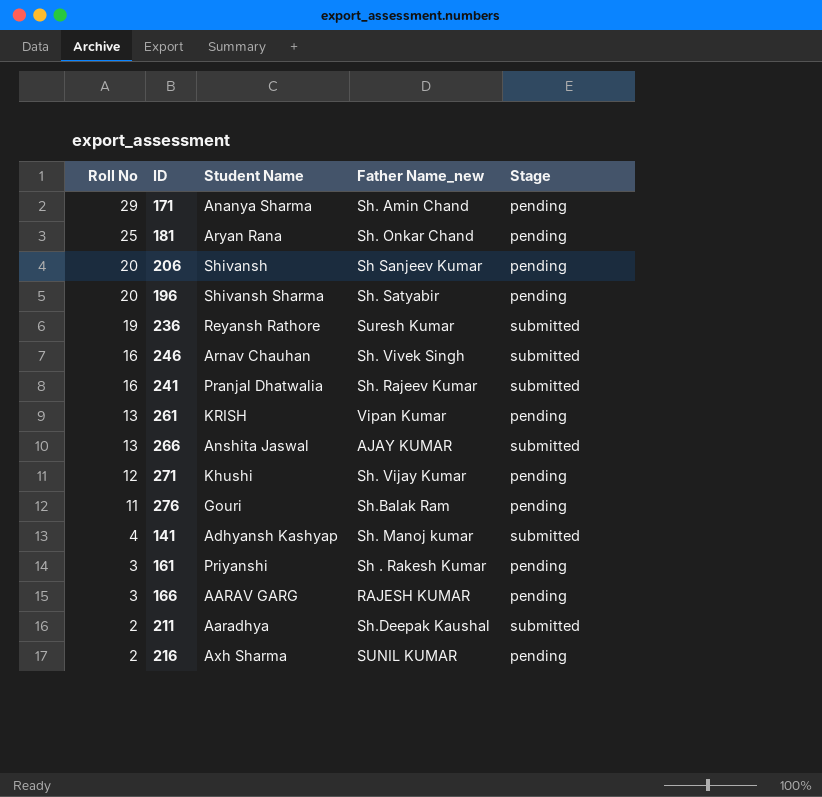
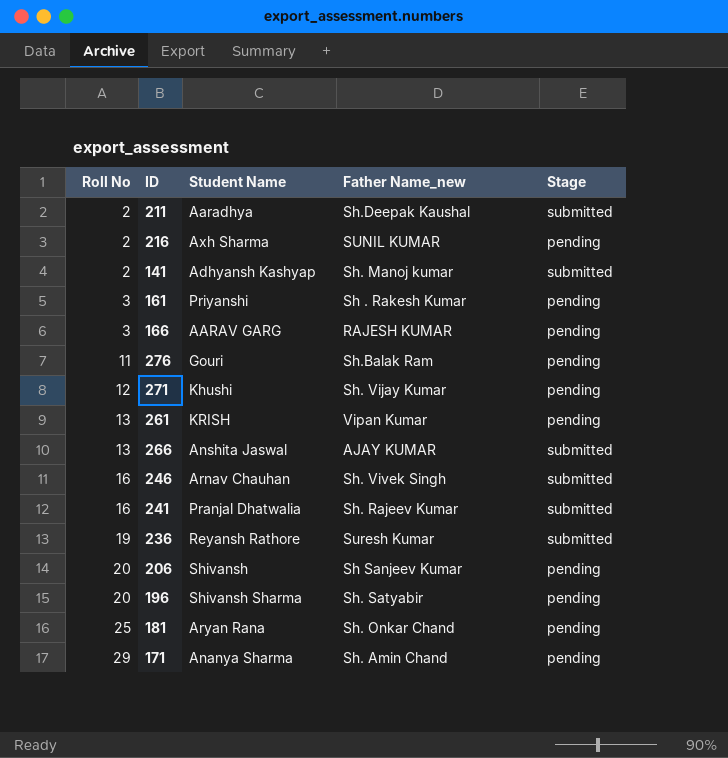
row order: Roll No descending -> Roll No ascending
141 | Roll No: 4 -> 2

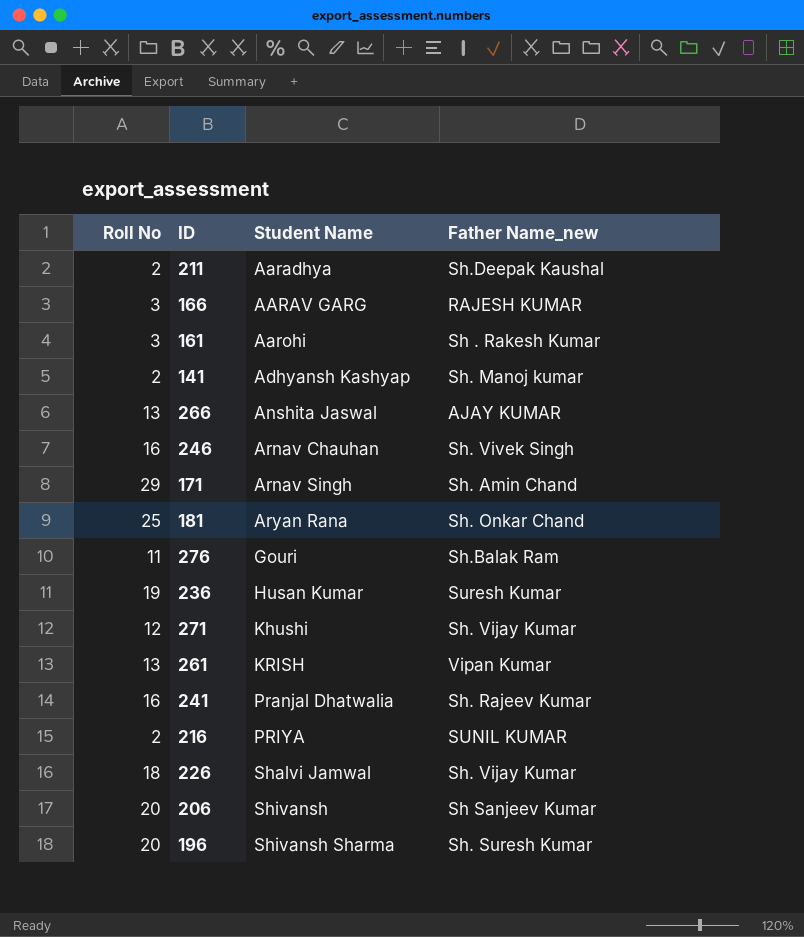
row order: Roll No ascending -> Student Name ascending
column Stage | position: 5 -> none
161 | Student Name: Priyanshi -> Aarohi
171 | Student Name: Ananya Sharma -> Arnav Singh
236 | Student Name: Reyansh Rathore -> Husan Kumar
216 | Student Name: Axh Sharma -> PRIYA
row 226: none -> 18 | Shalvi Jamwal | Sh. Vijay Kumar
196 | Father Name_new: Sh. Satyabir -> Sh. Suresh Kumar

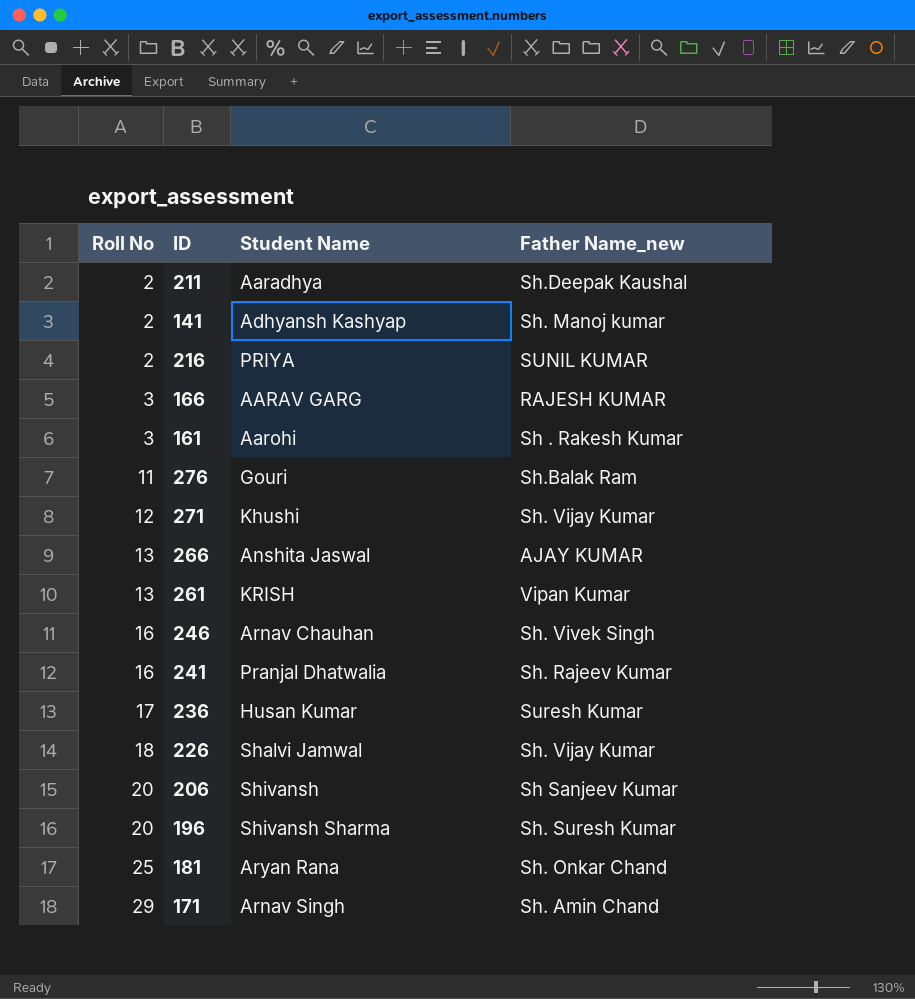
row order: Student Name ascending -> Roll No ascending
236 | Roll No: 19 -> 17

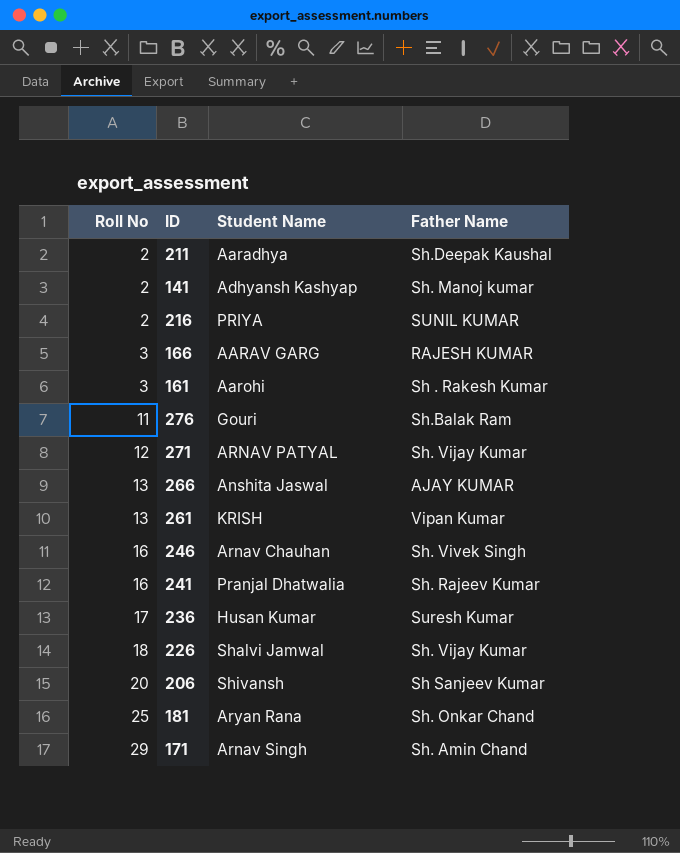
column name: Father Name_new -> Father Name
row 196: 20 | Shivansh Sharma | Sh. Suresh Kumar -> none
271 | Student Name: Khushi -> ARNAV PATYAL

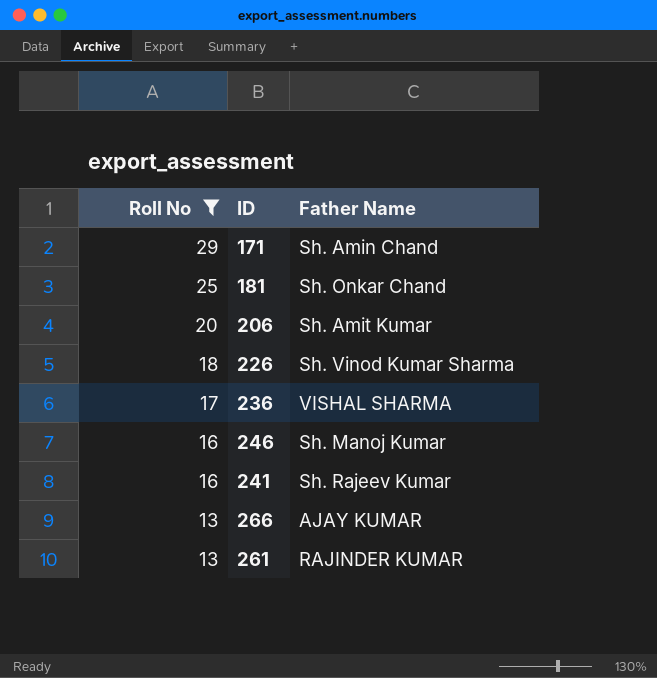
filter: none -> Roll No >= 13
row order: Roll No ascending -> Roll No descending
column Student Name | position: 3 -> none
206 | Father Name: Sh Sanjeev Kumar -> Sh. Amit Kumar
226 | Father Name: Sh. Vijay Kumar -> Sh. Vinod Kumar Sharma
236 | Father Name: Suresh Kumar -> VISHAL SHARMA
246 | Father Name: Sh. Vivek Singh -> Sh. Manoj Kumar
261 | Father Name: Vipan Kumar -> RAJINDER KUMAR

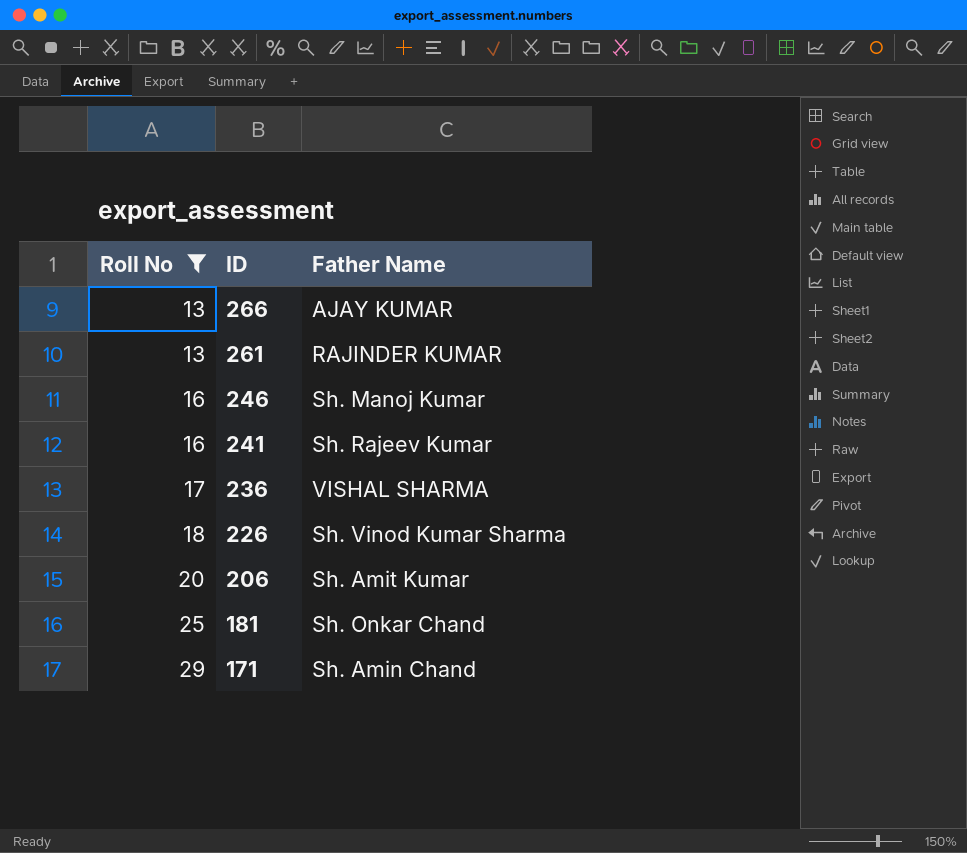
row order: Roll No descending -> Roll No ascending

